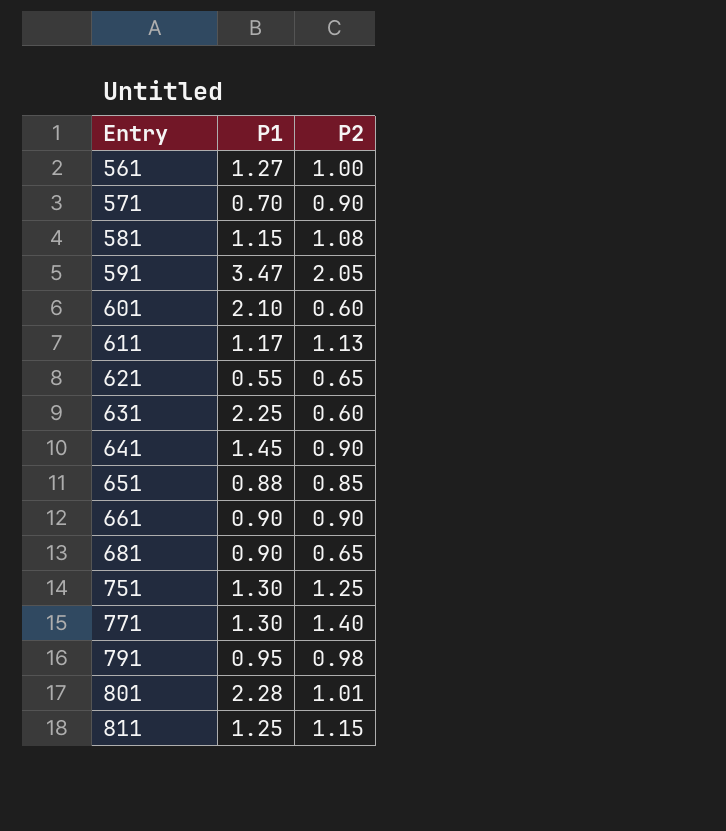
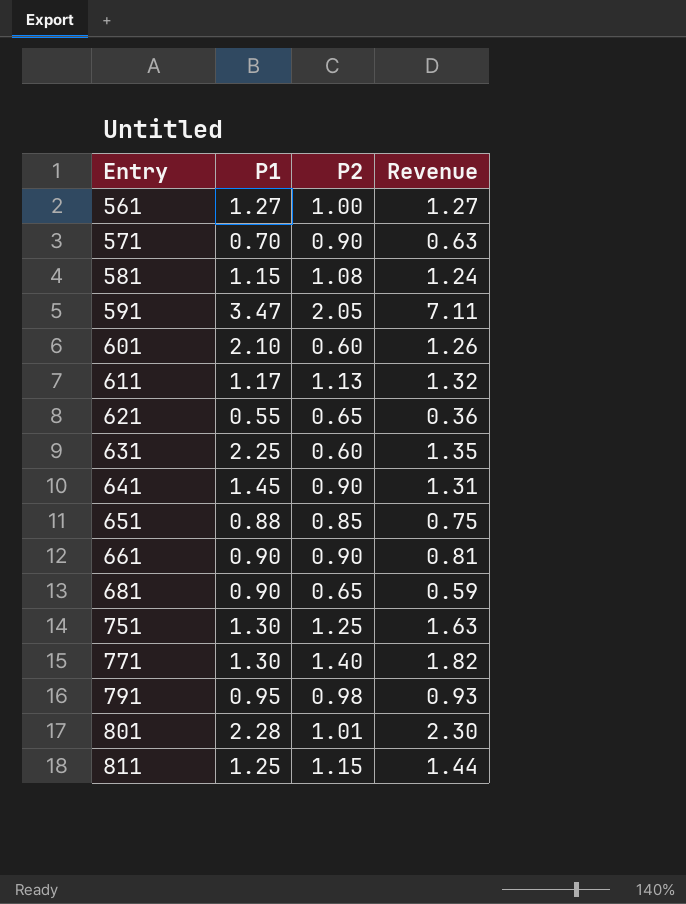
column Revenue | formula: none -> [P1] * [P2]

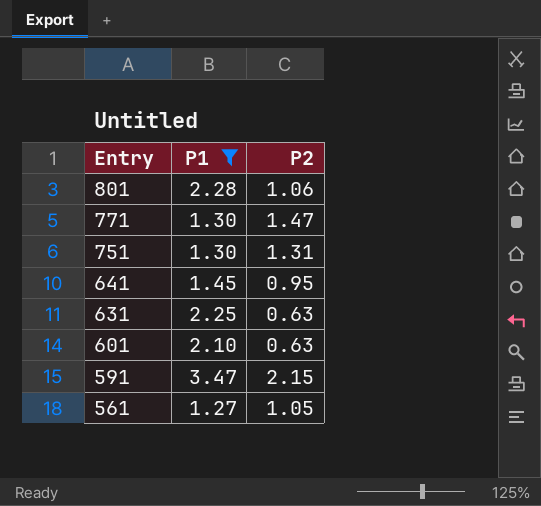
filter: none -> P1 >= 1.27
row order: Entry ascending -> Entry descending
column Revenue | formula: [P1] * [P2] -> none
801 | P2: 1.01 -> 1.06
771 | P2: 1.40 -> 1.47
751 | P2: 1.25 -> 1.31
641 | P2: 0.90 -> 0.95
631 | P2: 0.60 -> 0.63
601 | P2: 0.60 -> 0.63
591 | P2: 2.05 -> 2.15
561 | P2: 1.00 -> 1.05

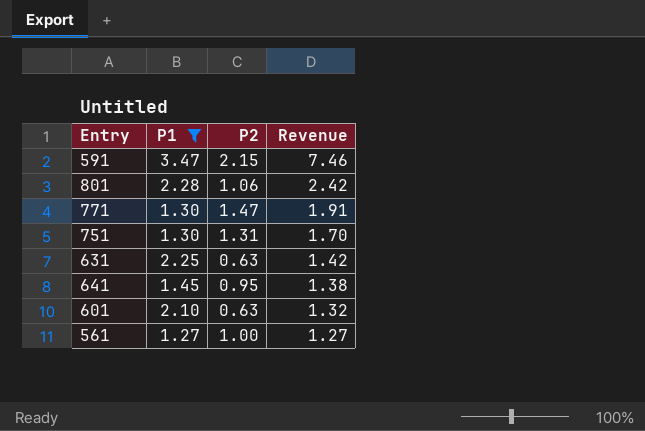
row order: Entry descending -> Revenue descending
column Revenue | formula: none -> [P1] * [P2]
561 | P2: 1.05 -> 1.00

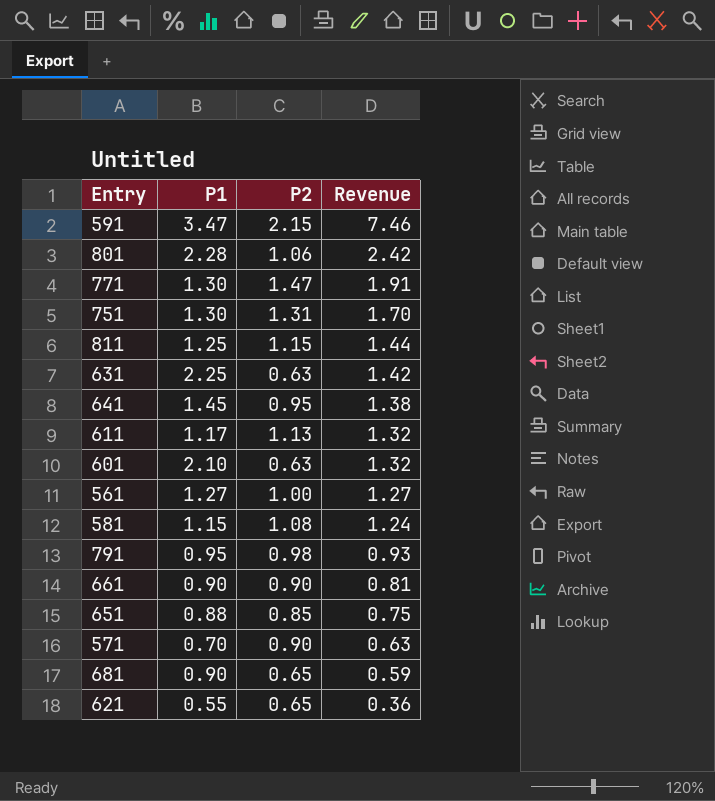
filter: P1 >= 1.27 -> none

